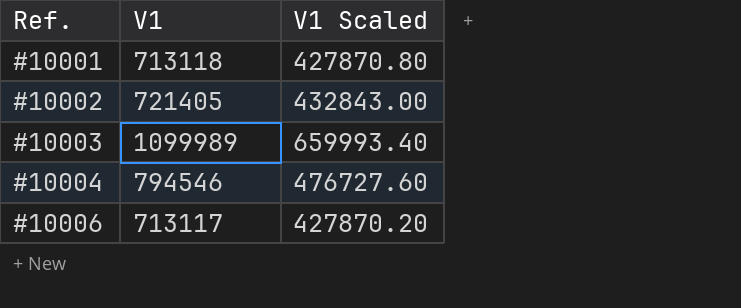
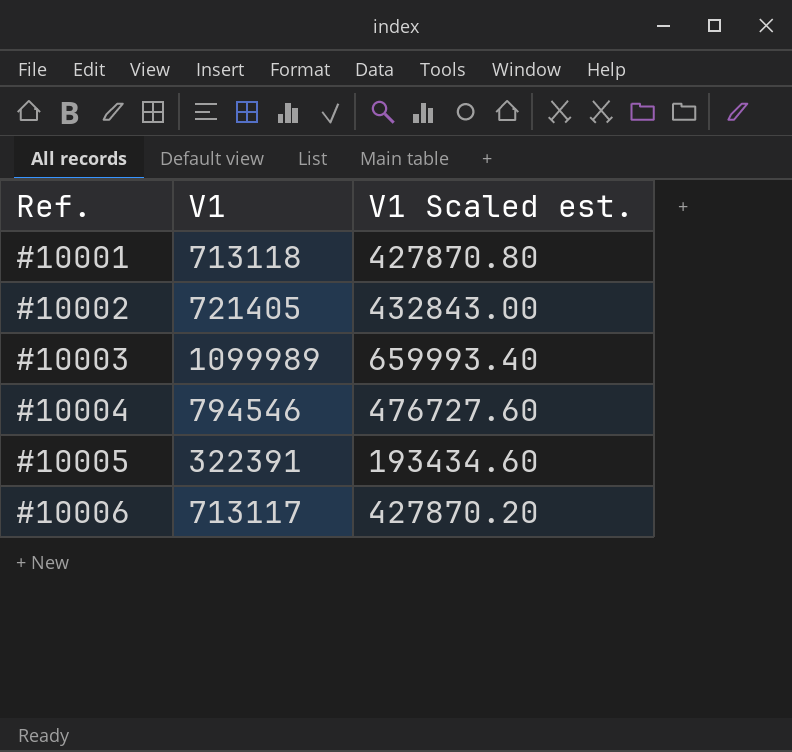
column name: V1 Scaled -> V1 Scaled est.
row #10005: none -> 322391 | 193434.60

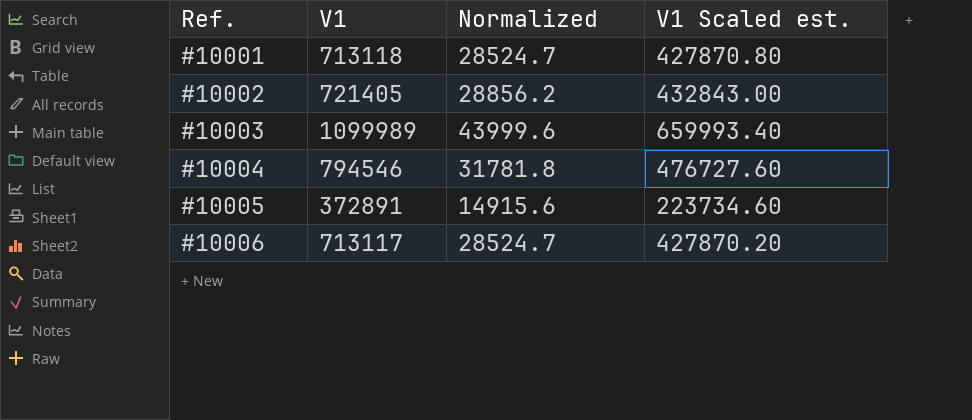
column Normalized | formula: none -> [V1] * 0.04
#10005 | V1: 322391 -> 372891
#10005 | V1 Scaled est.: 193434.60 -> 223734.60

